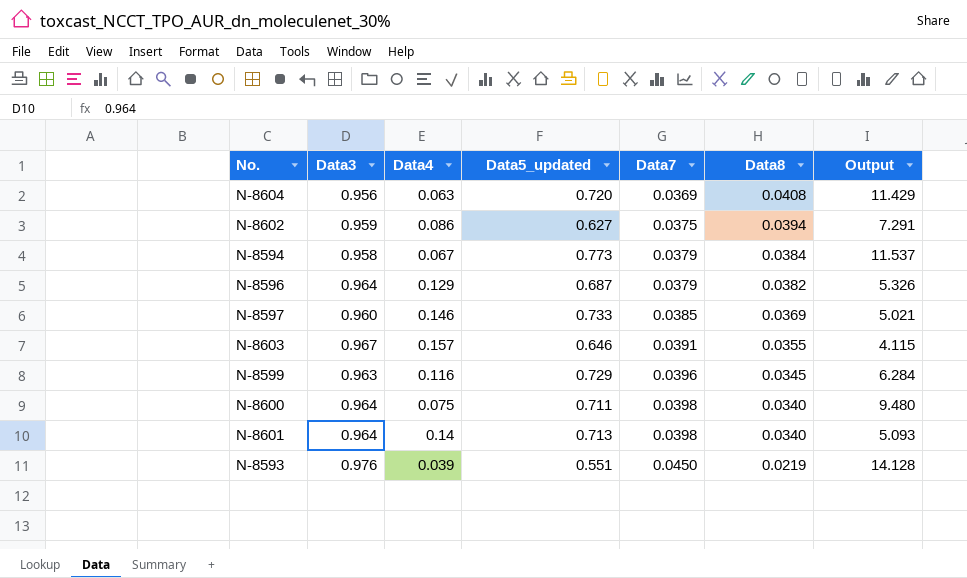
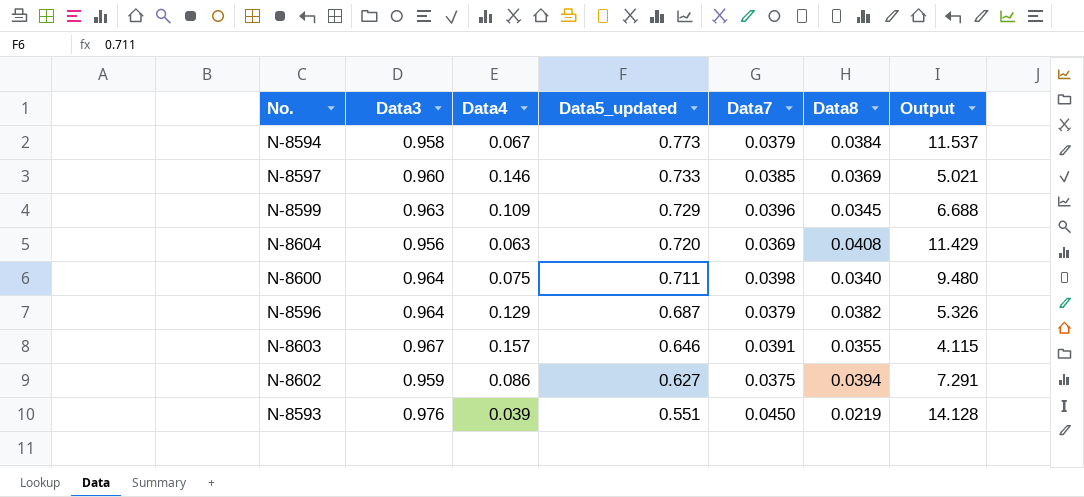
row order: Data7 ascending -> Data5_updated descending
row N-8601: 0.964 | 0.14 | 0.713 | 0.0398 | 0.0340 | 5.093 -> none
N-8599 | Data4: 0.116 -> 0.109
N-8599 | Output: 6.284 -> 6.688

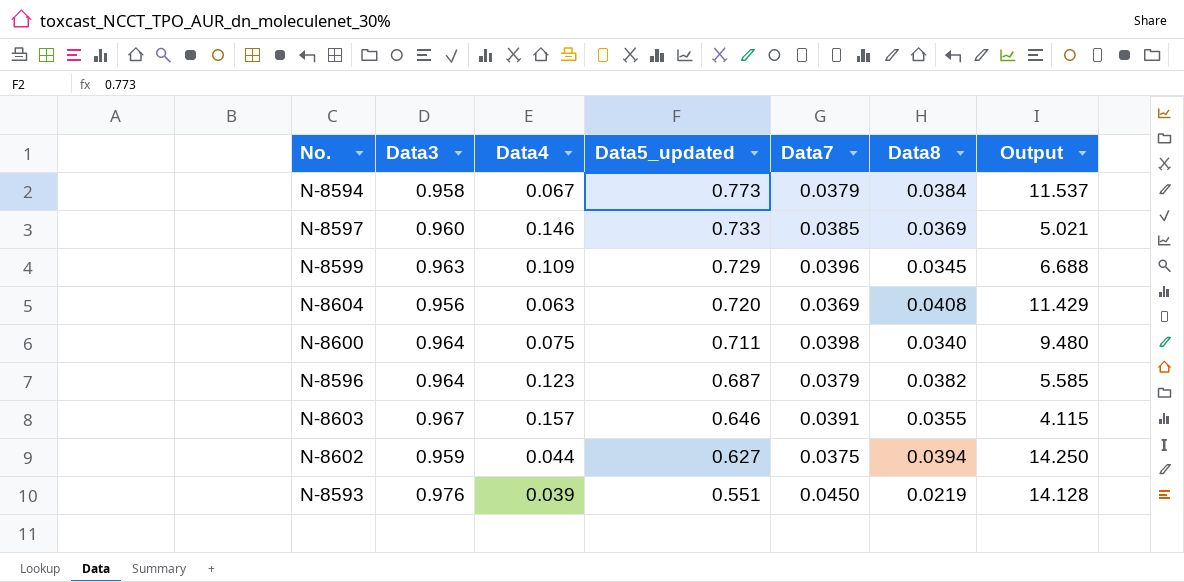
N-8596 | Data4: 0.129 -> 0.123
N-8596 | Output: 5.326 -> 5.585
N-8602 | Data4: 0.086 -> 0.044
N-8602 | Output: 7.291 -> 14.250

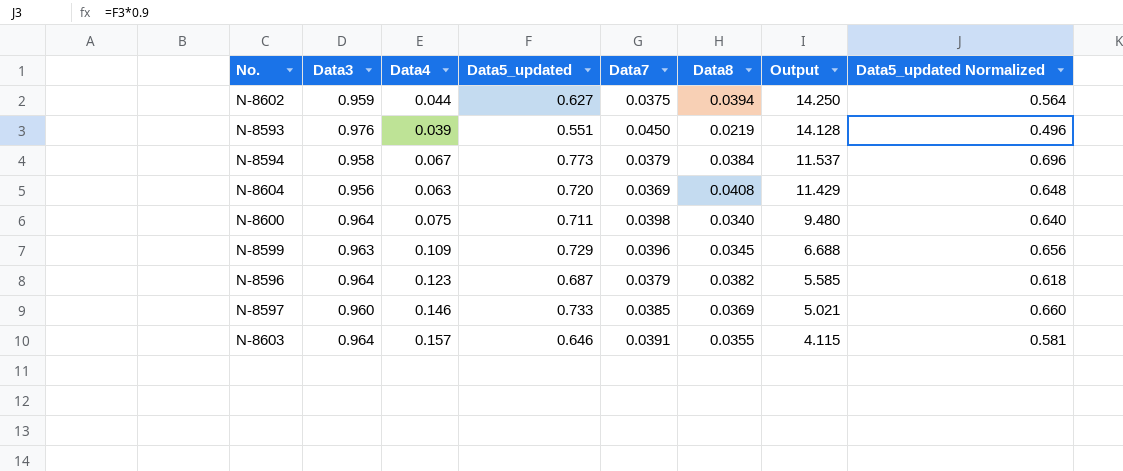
row order: Data5_updated descending -> Output descending
column Data5_updated Normalized | formula: none -> [Data5_updated] * 0.9
N-8603 | Data3: 0.967 -> 0.964

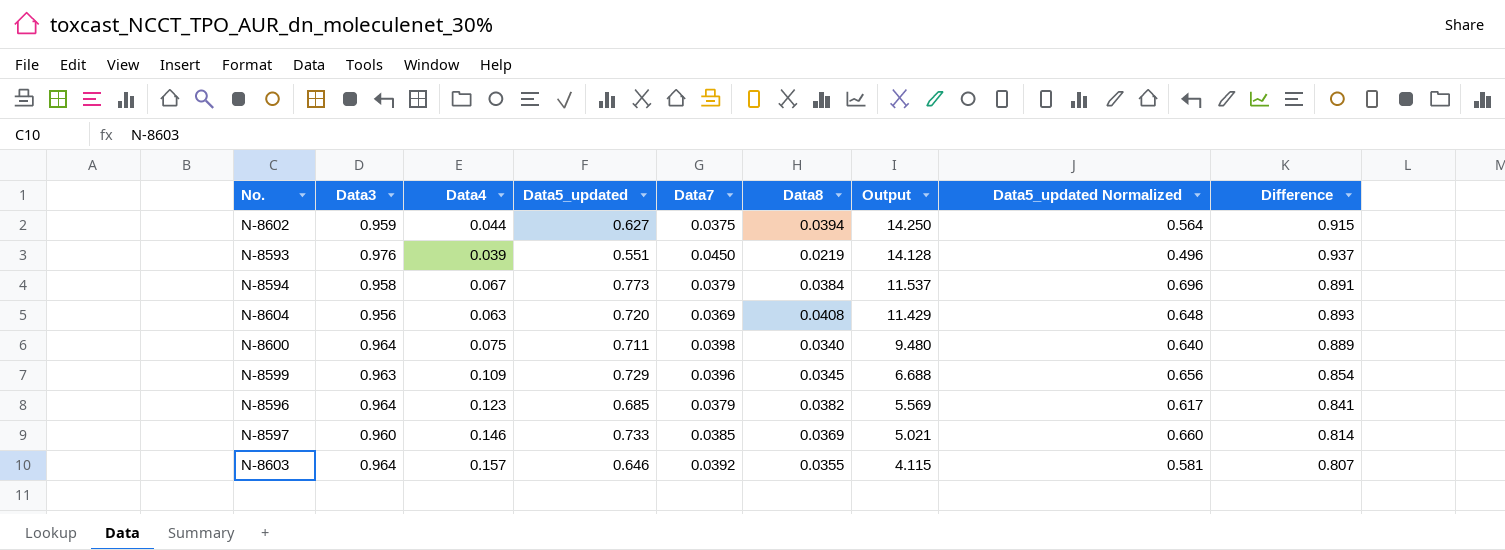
column Difference | formula: none -> [Data3] - [Data4]
N-8596 | Data5_updated: 0.687 -> 0.685
N-8596 | Output: 5.585 -> 5.569
N-8596 | Data5_updated Normalized: 0.618 -> 0.617
N-8603 | Data7: 0.0391 -> 0.0392

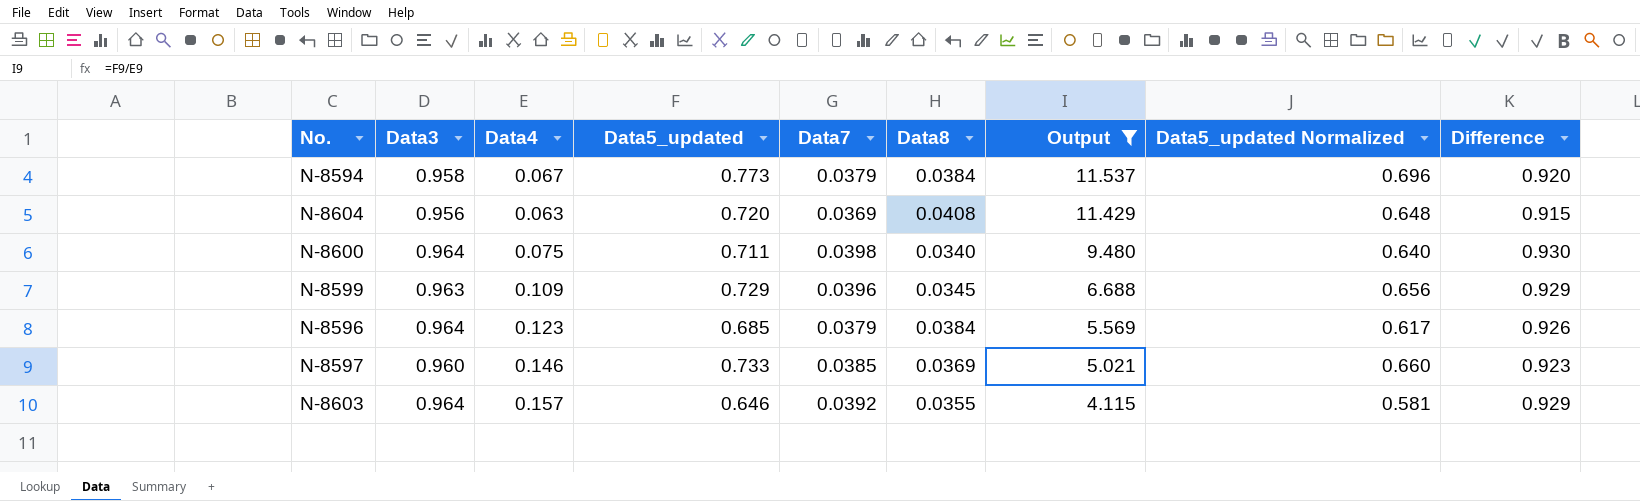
filter: none -> Output <= 11.537
column Difference | formula: [Data3] - [Data4] -> [Data3] - [Data8]
N-8596 | Data8: 0.0382 -> 0.0384

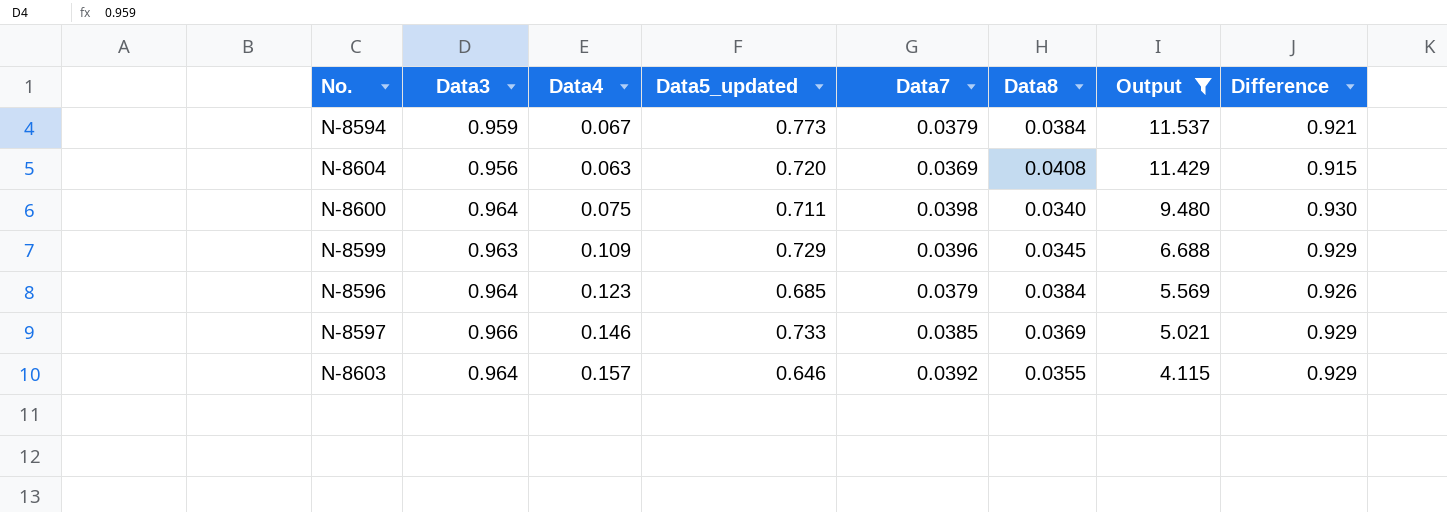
column Data5_updated Normalized | formula: [Data5_updated] * 0.9 -> none
N-8594 | Data3: 0.958 -> 0.959
N-8594 | Difference: 0.920 -> 0.921
N-8597 | Data3: 0.960 -> 0.966
N-8597 | Difference: 0.923 -> 0.929

